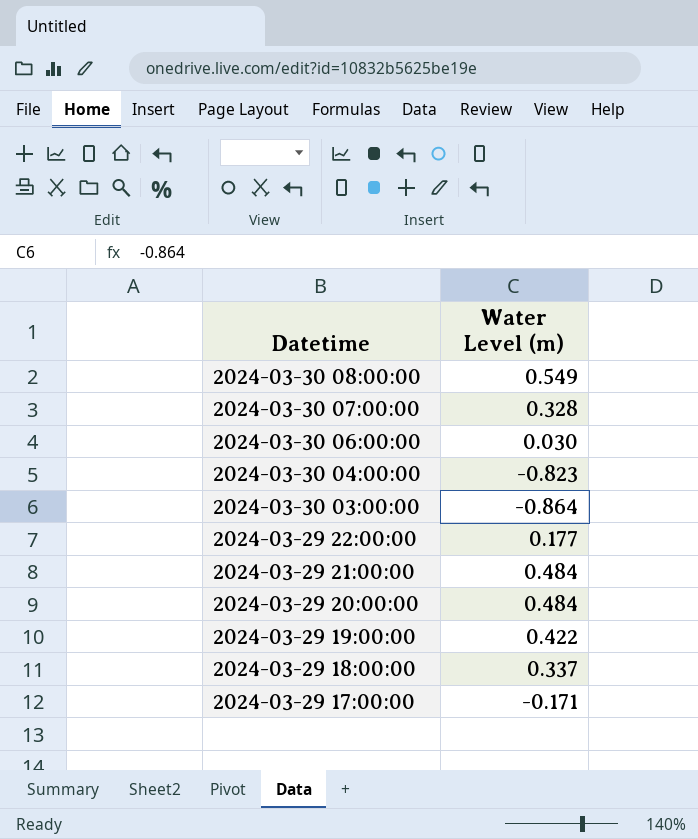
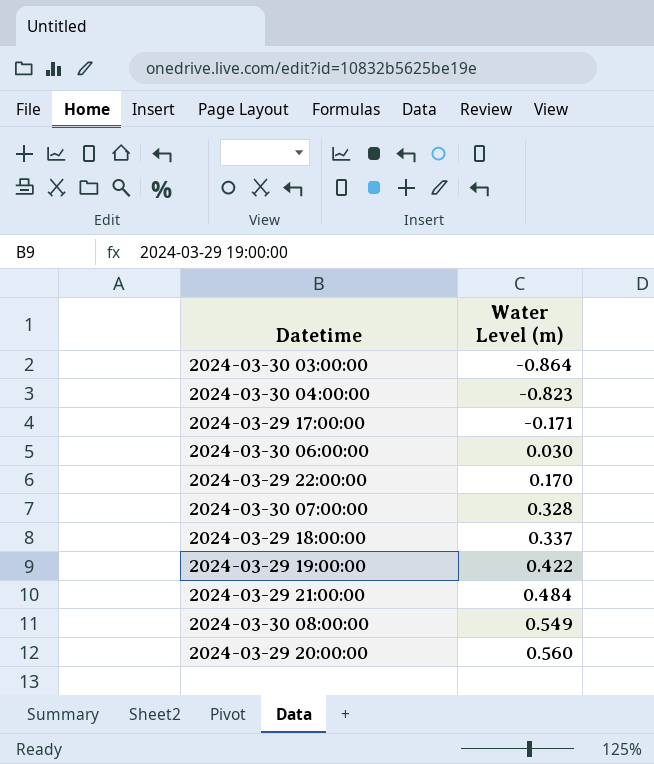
row order: Datetime descending -> Water Level (m) ascending
2024-03-29 22:00:00 | Water Level (m): 0.177 -> 0.170
2024-03-29 20:00:00 | Water Level (m): 0.484 -> 0.560

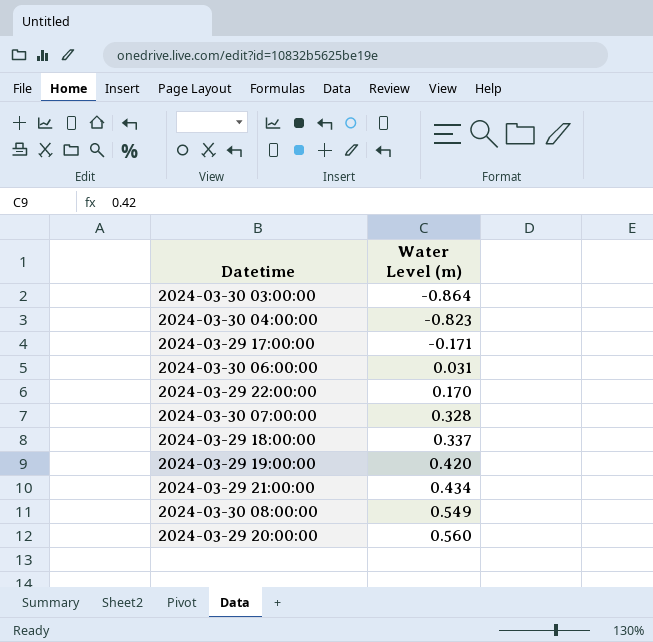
2024-03-30 06:00:00 | Water Level (m): 0.030 -> 0.031
2024-03-29 19:00:00 | Water Level (m): 0.422 -> 0.420
2024-03-29 21:00:00 | Water Level (m): 0.484 -> 0.434

